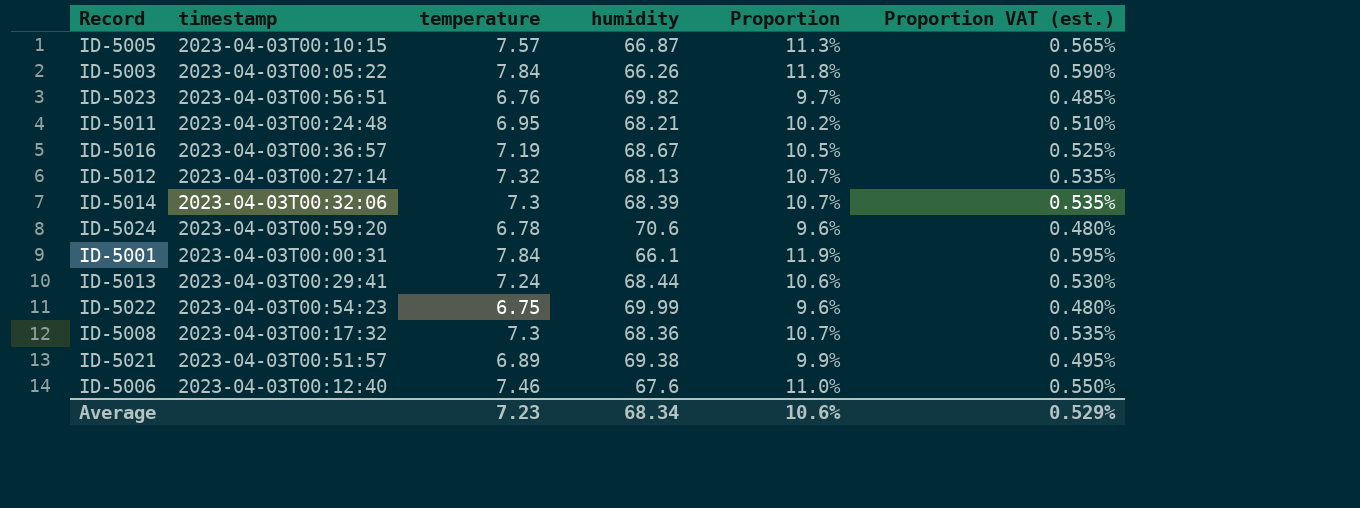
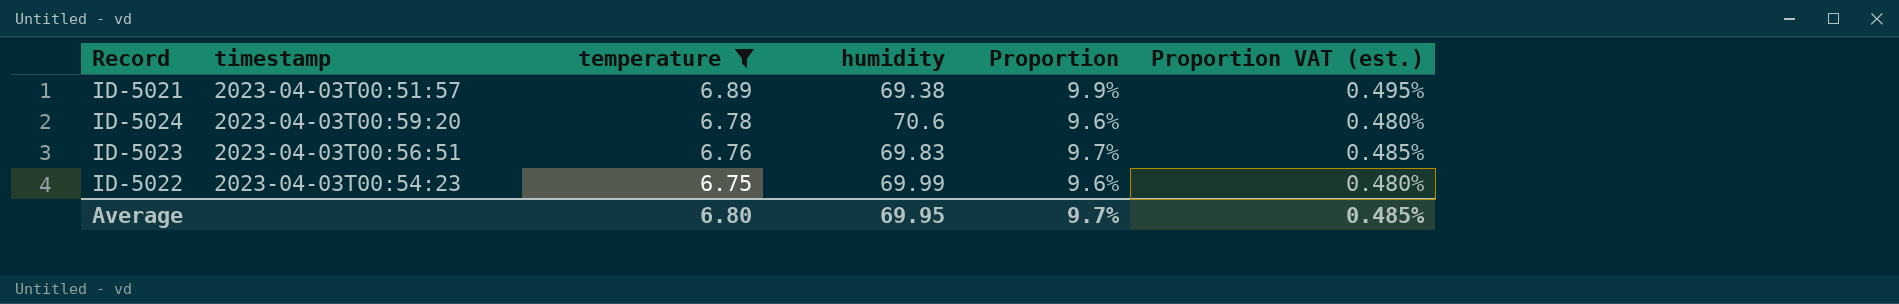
filter: none -> temperature <= 6.89
row order: none -> temperature descending
ID-5023 | humidity: 69.82 -> 69.83
Average | temperature: 7.23 -> 6.80
Average | humidity: 68.34 -> 69.95
Average | Proportion: 10.6% -> 9.7%
Average | Proportion VAT (est.): 0.529% -> 0.485%

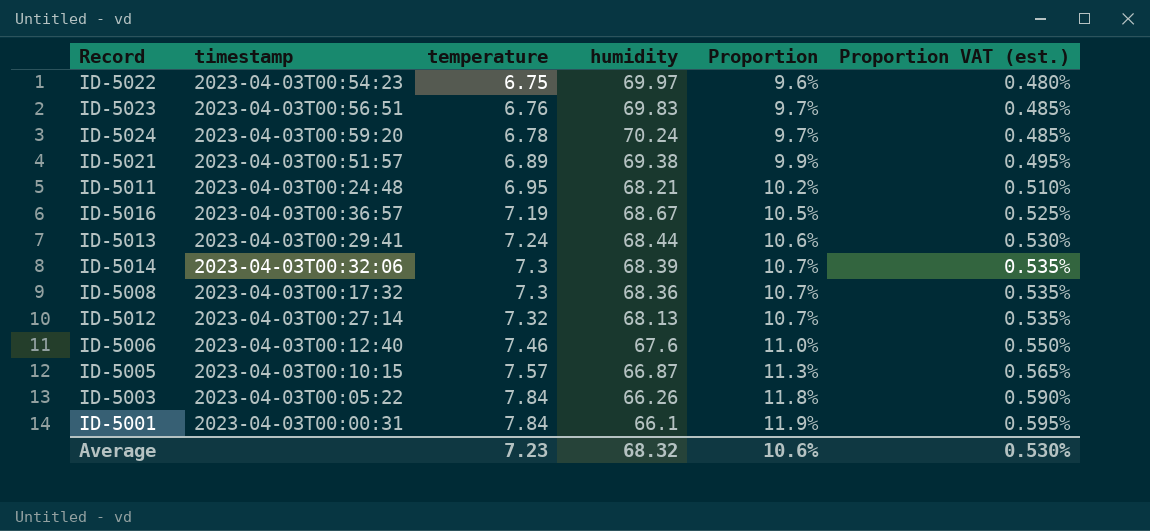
filter: temperature <= 6.89 -> none
row order: temperature descending -> temperature ascending
ID-5022 | humidity: 69.99 -> 69.97
ID-5024 | humidity: 70.6 -> 70.24
ID-5024 | Proportion: 9.6% -> 9.7%
ID-5024 | Proportion VAT (est.): 0.480% -> 0.485%
Average | temperature: 6.80 -> 7.23
Average | humidity: 69.95 -> 68.32
Average | Proportion: 9.7% -> 10.6%
Average | Proportion VAT (est.): 0.485% -> 0.530%

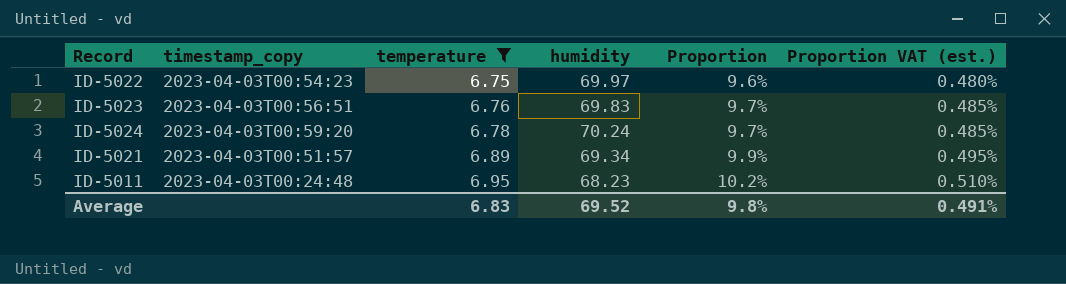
filter: none -> temperature <= 6.95
column name: timestamp -> timestamp_copy
ID-5021 | humidity: 69.38 -> 69.34
ID-5011 | humidity: 68.21 -> 68.23
Average | temperature: 7.23 -> 6.83
Average | humidity: 68.32 -> 69.52
Average | Proportion: 10.6% -> 9.8%
Average | Proportion VAT (est.): 0.530% -> 0.491%

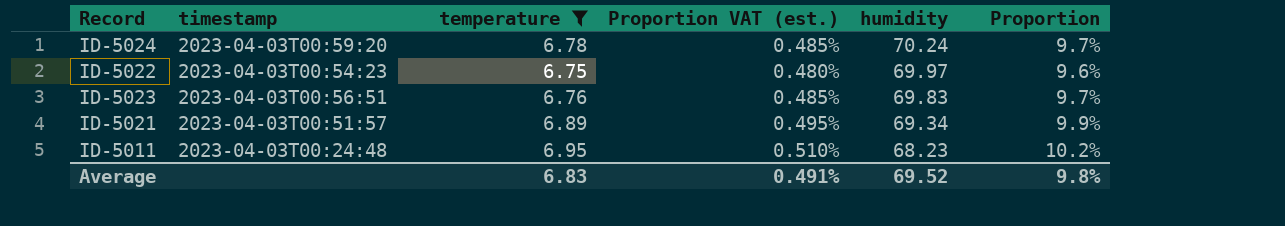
row order: temperature ascending -> humidity descending
column name: timestamp_copy -> timestamp
column Proportion VAT (est.) | position: 6 -> 4

